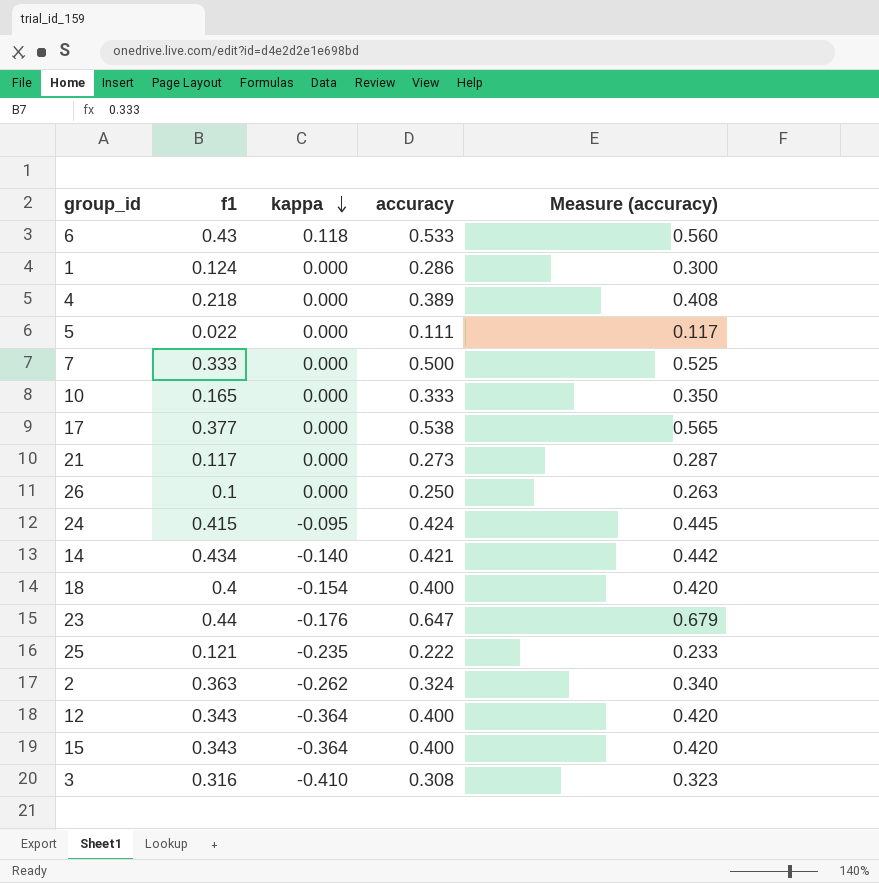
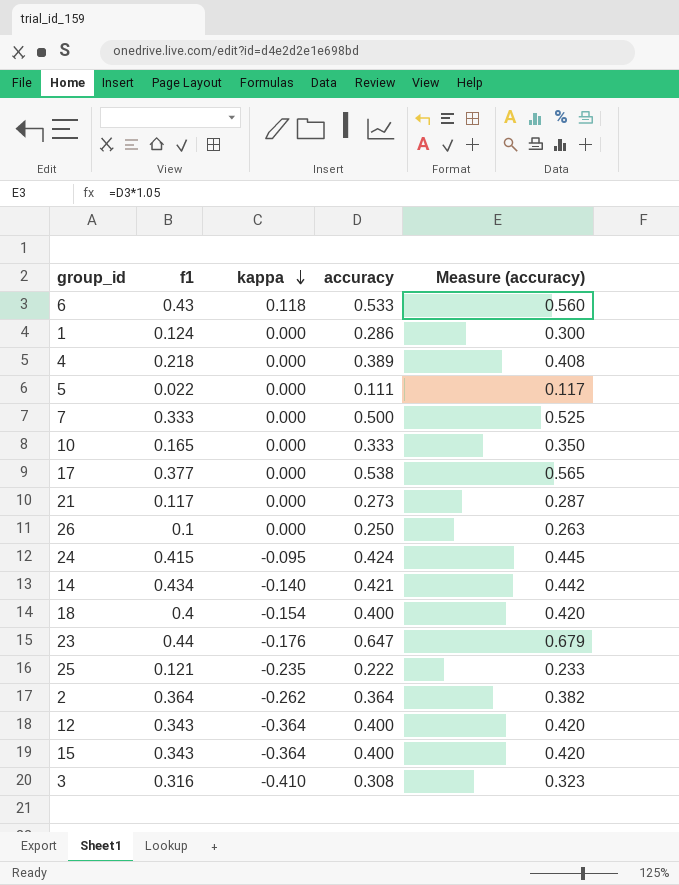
2 | f1: 0.363 -> 0.364
2 | accuracy: 0.324 -> 0.364
2 | Measure (accuracy): 0.340 -> 0.382

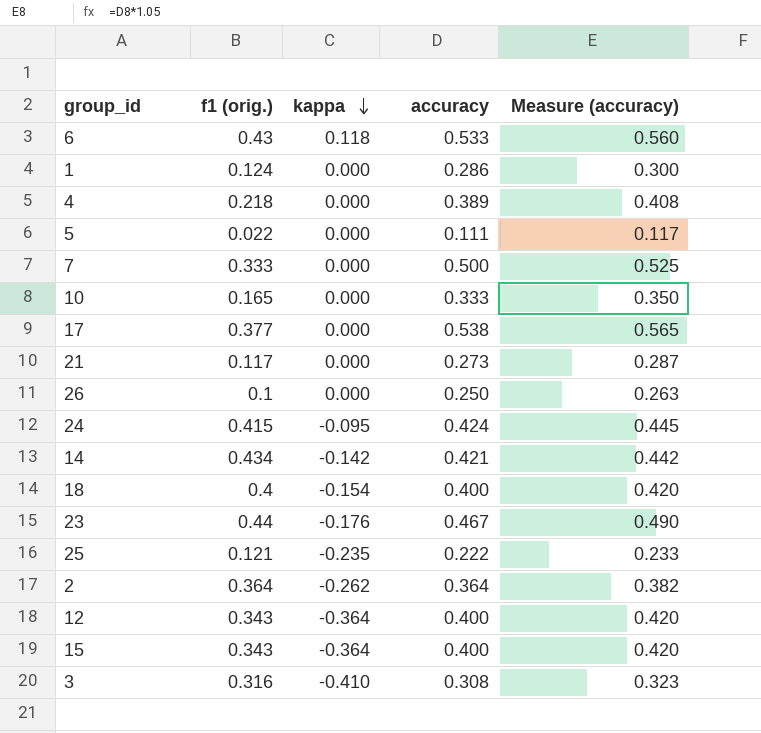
column name: f1 -> f1 (orig.)
14 | kappa: -0.140 -> -0.142
23 | accuracy: 0.647 -> 0.467
23 | Measure (accuracy): 0.679 -> 0.490

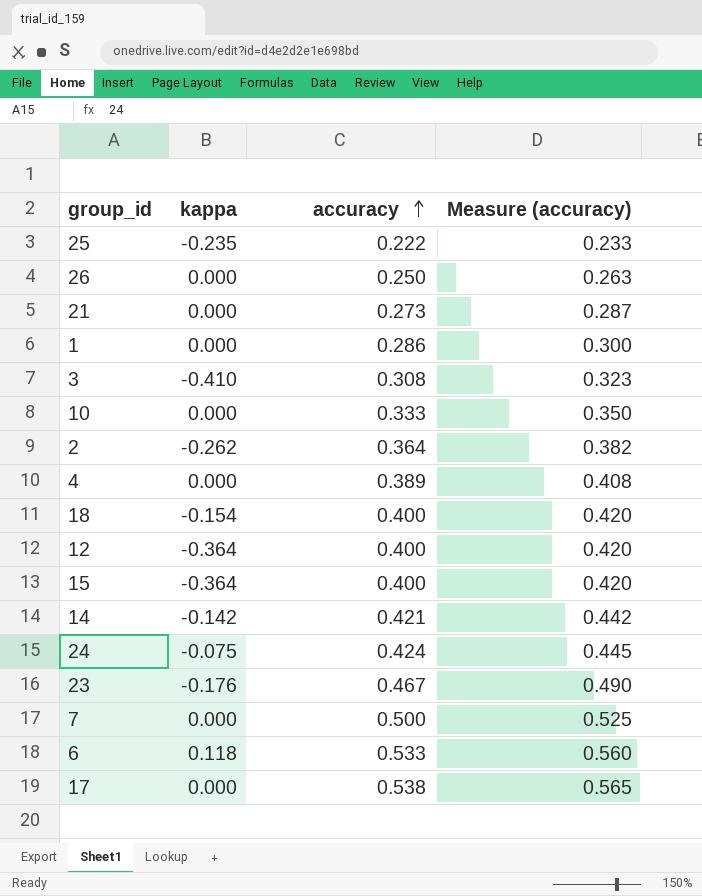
row order: kappa descending -> accuracy ascending
column f1 (orig.) | position: 2 -> none
row 5: 0.022 | 0.000 | 0.111 | 0.117 -> none
24 | kappa: -0.095 -> -0.075

